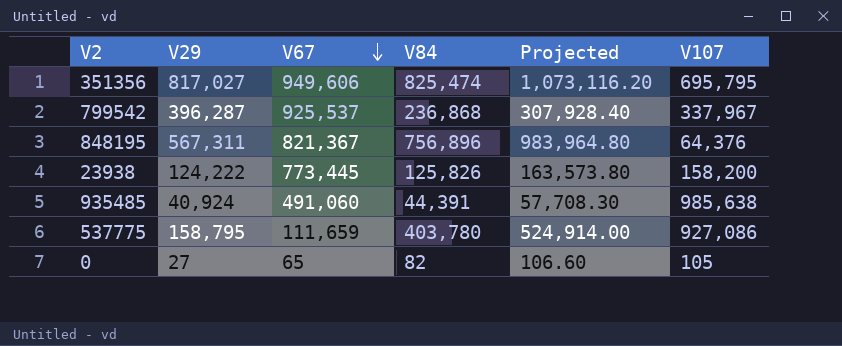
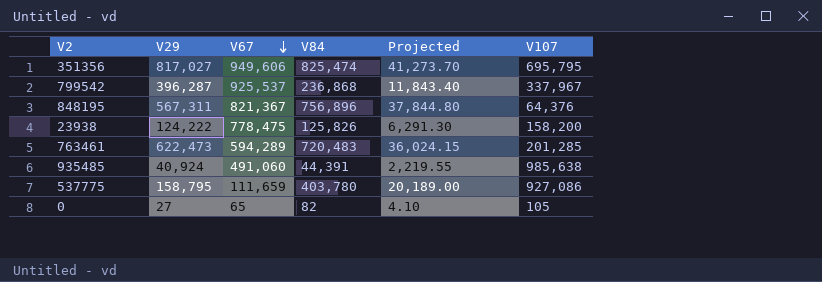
column Projected | formula: [V84] * 1.3 -> [V84] * 0.05
23938 | V67: 773,445 -> 778,475
row 763461: none -> 622,473 | 594,289 | 720,483 | 36,024.15 | 201,285

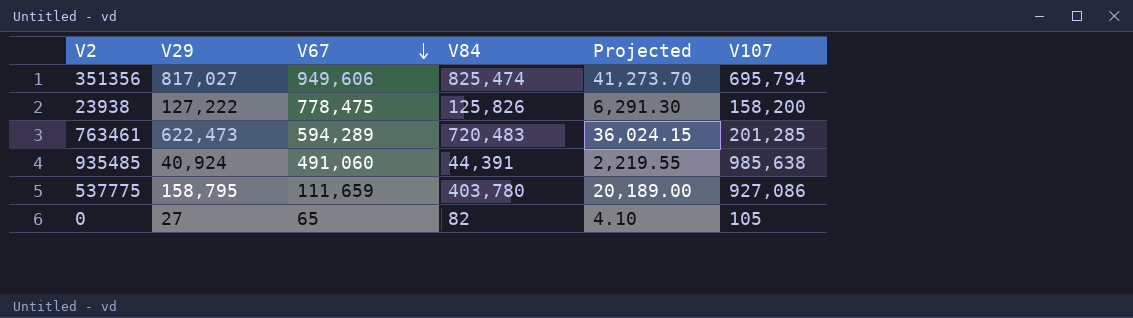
row 799542: 396,287 | 925,537 | 236,868 | 11,843.40 | 337,967 -> none
row 848195: 567,311 | 821,367 | 756,896 | 37,844.80 | 64,376 -> none
351356 | V107: 695,795 -> 695,794
23938 | V29: 124,222 -> 127,222

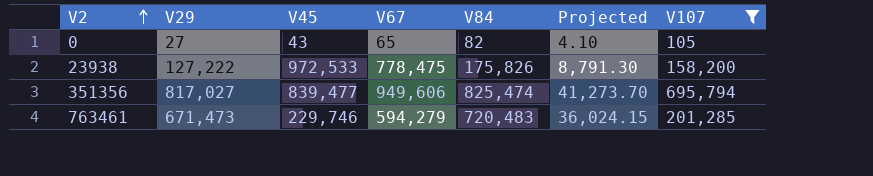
filter: none -> V107 <= 695,794
row order: V67 descending -> V2 ascending
column V45 | position: none -> 3
23938 | V84: 125,826 -> 175,826
23938 | Projected: 6,291.30 -> 8,791.30
763461 | V29: 622,473 -> 671,473
763461 | V67: 594,289 -> 594,279

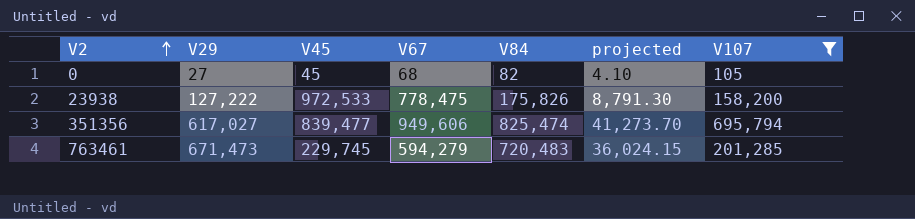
column name: Projected -> projected
0 | V45: 43 -> 45
0 | V67: 65 -> 68
351356 | V29: 817,027 -> 617,027
763461 | V45: 229,746 -> 229,745

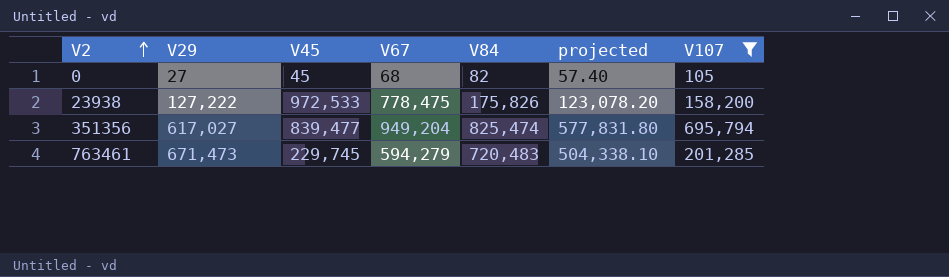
column projected | formula: [V84] * 0.05 -> [V84] * 0.7
351356 | V67: 949,606 -> 949,204

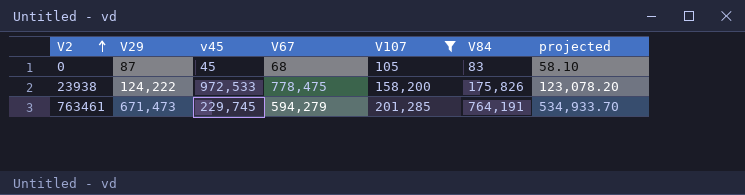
column name: V45 -> v45
column V107 | position: 7 -> 5
row 351356: 617,027 | 839,477 | 949,204 | 825,474 | 577,831.80 | 695,794 -> none
0 | V29: 27 -> 87
0 | V84: 82 -> 83
0 | projected: 57.40 -> 58.10
23938 | V29: 127,222 -> 124,222
763461 | V84: 720,483 -> 764,191
763461 | projected: 504,338.10 -> 534,933.70

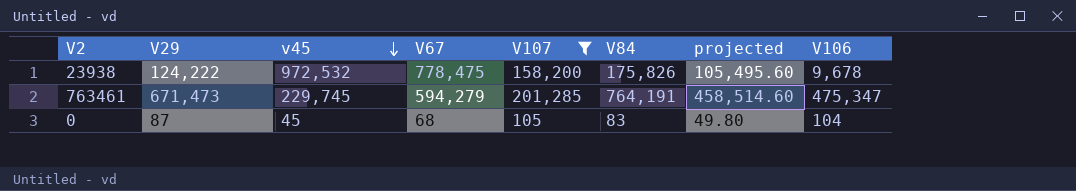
row order: V2 ascending -> v45 descending
column projected | formula: [V84] * 0.7 -> [V84] * 0.6
column V106 | position: none -> 8
23938 | v45: 972,533 -> 972,532

